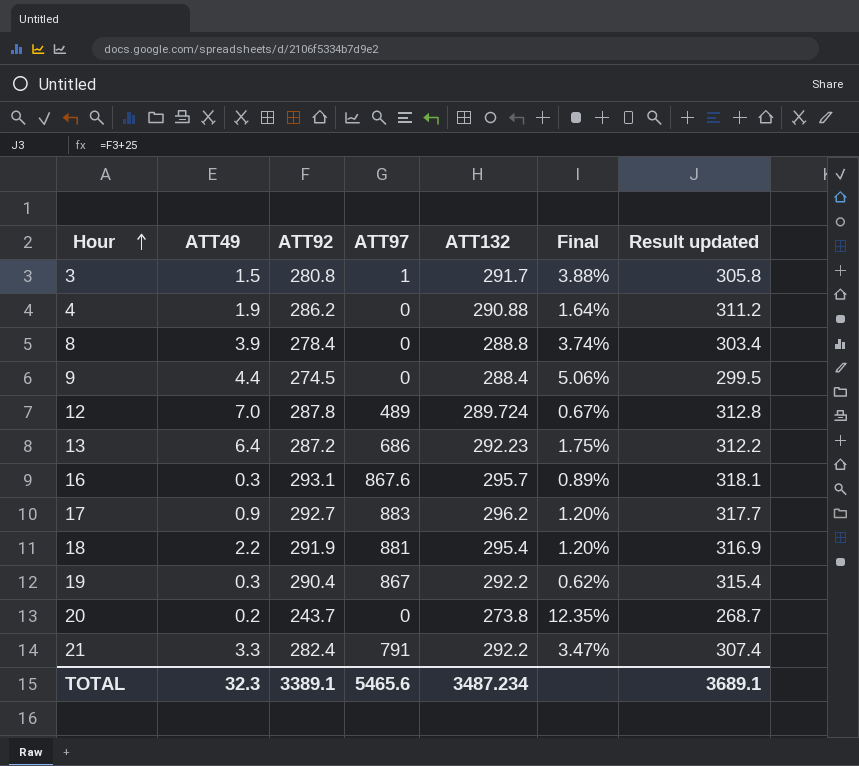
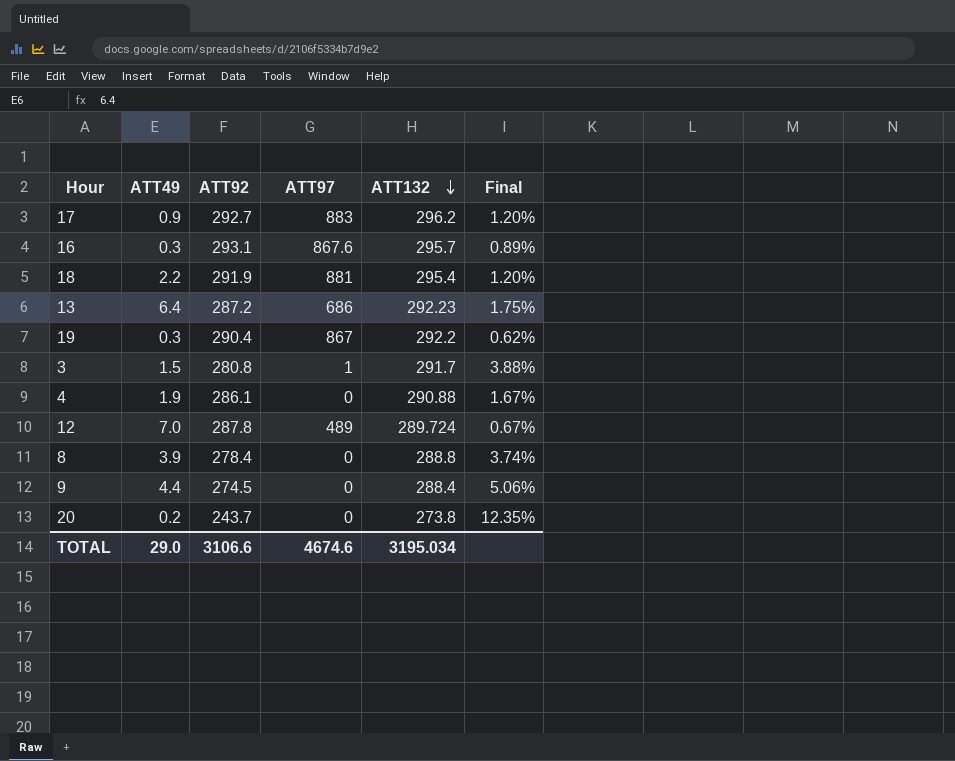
row order: Hour ascending -> ATT132 descending
column Result updated | formula: [ATT92] + 25 -> none
row 21: 3.3 | 282.4 | 791 | 292.2 | 3.47% | 307.4 -> none
4 | ATT92: 286.2 -> 286.1
4 | Final: 1.64% -> 1.67%
TOTAL | ATT49: 32.3 -> 29.0
TOTAL | ATT92: 3389.1 -> 3106.6
TOTAL | ATT97: 5465.6 -> 4674.6
TOTAL | ATT132: 3487.234 -> 3195.034

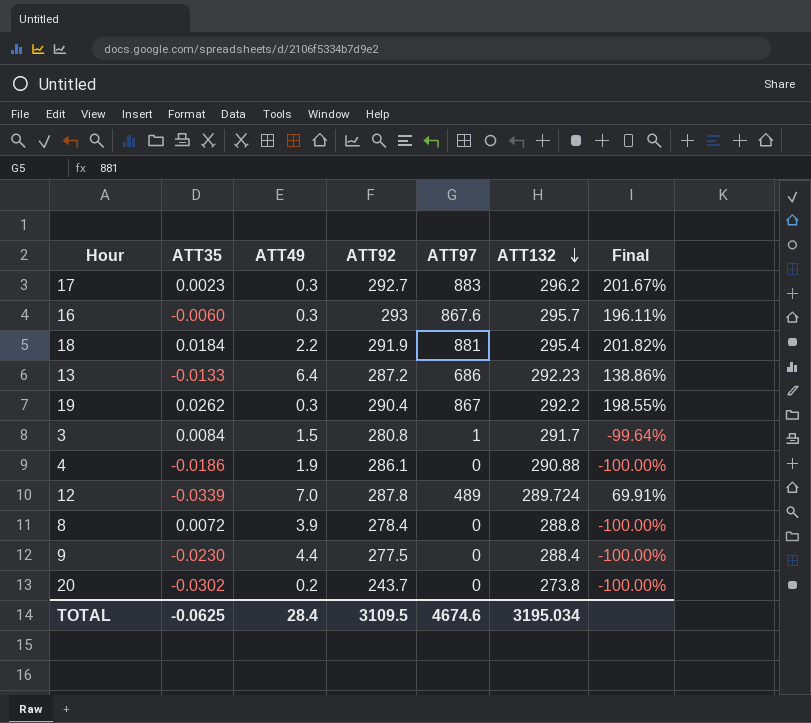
column ATT35 | position: none -> 2
column Final | formula: ([ATT132] - [ATT92]) / [ATT92] -> ([ATT97] - [ATT92]) / [ATT92]
17 | ATT49: 0.9 -> 0.3
16 | ATT92: 293.1 -> 293
9 | ATT92: 274.5 -> 277.5
TOTAL | ATT49: 29.0 -> 28.4
TOTAL | ATT92: 3106.6 -> 3109.5

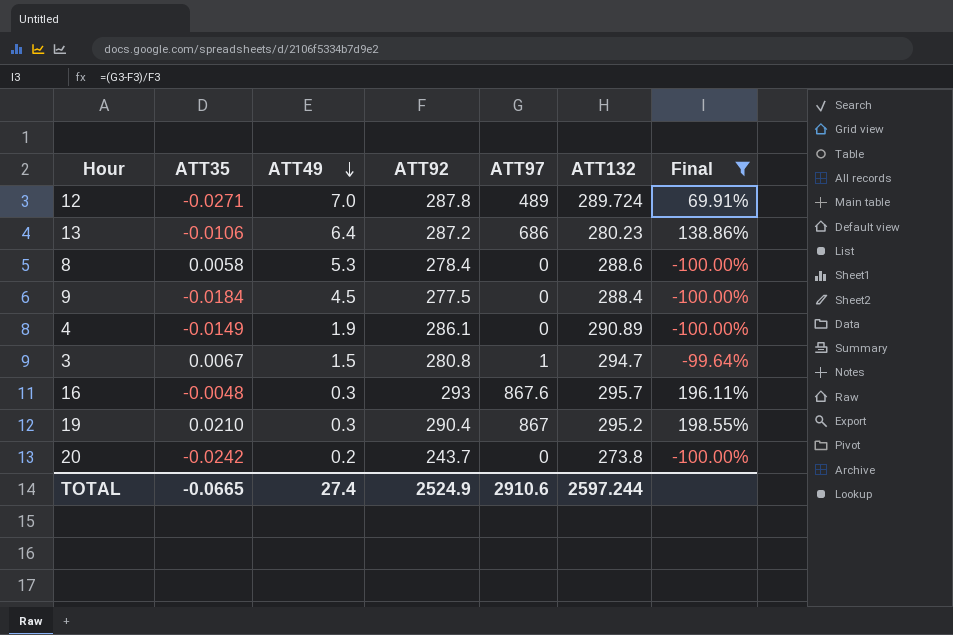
filter: none -> Final <= 198.55%
row order: ATT132 descending -> ATT49 descending
12 | ATT35: -0.0339 -> -0.0271
13 | ATT35: -0.0133 -> -0.0106
13 | ATT132: 292.23 -> 280.23
8 | ATT35: 0.0072 -> 0.0058
8 | ATT49: 3.9 -> 5.3
8 | ATT132: 288.8 -> 288.6
9 | ATT35: -0.0230 -> -0.0184
9 | ATT49: 4.4 -> 4.5
4 | ATT35: -0.0186 -> -0.0149
4 | ATT132: 290.88 -> 290.89
3 | ATT35: 0.0084 -> 0.0067
3 | ATT132: 291.7 -> 294.7
16 | ATT35: -0.0060 -> -0.0048
19 | ATT35: 0.0262 -> 0.0210
19 | ATT132: 292.2 -> 295.2
20 | ATT35: -0.0302 -> -0.0242
TOTAL | ATT35: -0.0625 -> -0.0665
TOTAL | ATT49: 28.4 -> 27.4
TOTAL | ATT92: 3109.5 -> 2524.9
TOTAL | ATT97: 4674.6 -> 2910.6
TOTAL | ATT132: 3195.034 -> 2597.244

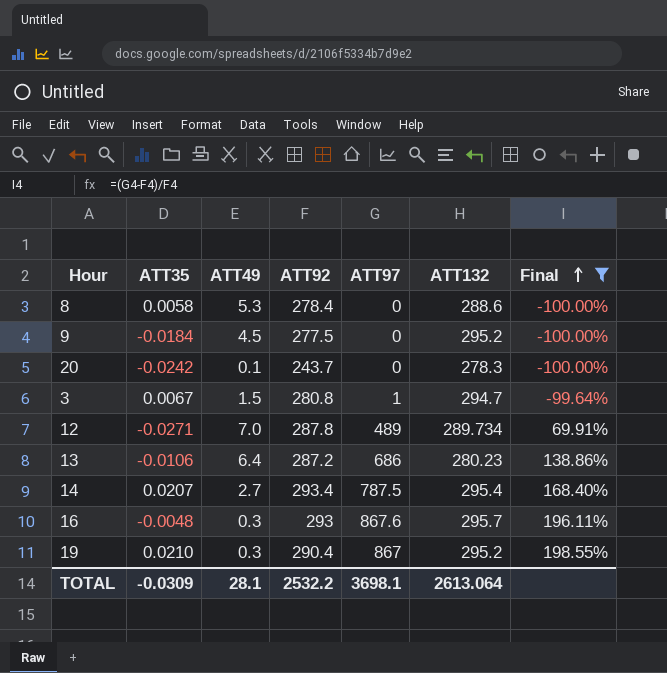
row order: ATT49 descending -> Final ascending
row 4: -0.0149 | 1.9 | 286.1 | 0 | 290.89 | -100.00% -> none
9 | ATT132: 288.4 -> 295.2
20 | ATT49: 0.2 -> 0.1
20 | ATT132: 273.8 -> 278.3
12 | ATT132: 289.724 -> 289.734
row 14: none -> 0.0207 | 2.7 | 293.4 | 787.5 | 295.4 | 168.40%
TOTAL | ATT35: -0.0665 -> -0.0309
TOTAL | ATT49: 27.4 -> 28.1
TOTAL | ATT92: 2524.9 -> 2532.2
TOTAL | ATT97: 2910.6 -> 3698.1
TOTAL | ATT132: 2597.244 -> 2613.064

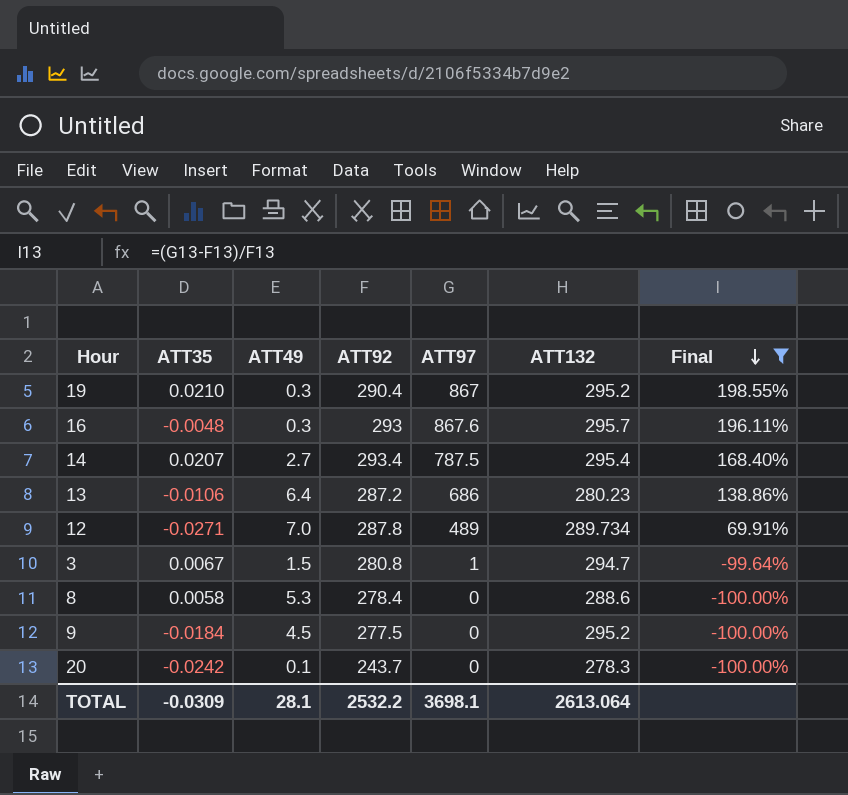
row order: Final ascending -> Final descending

